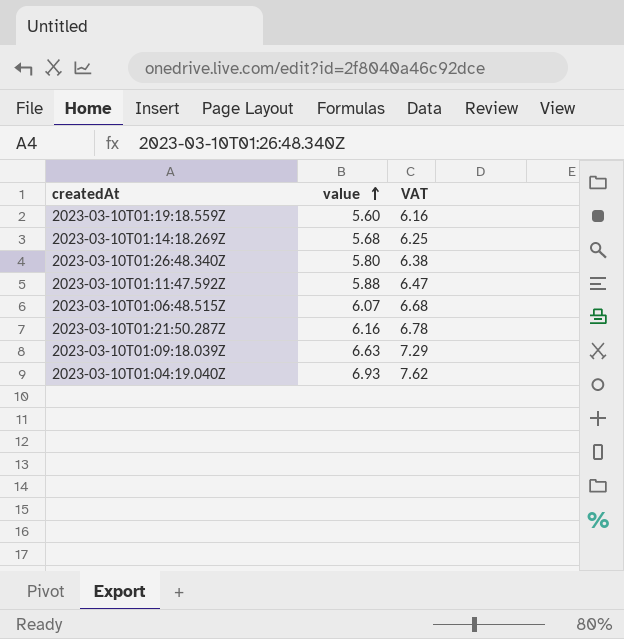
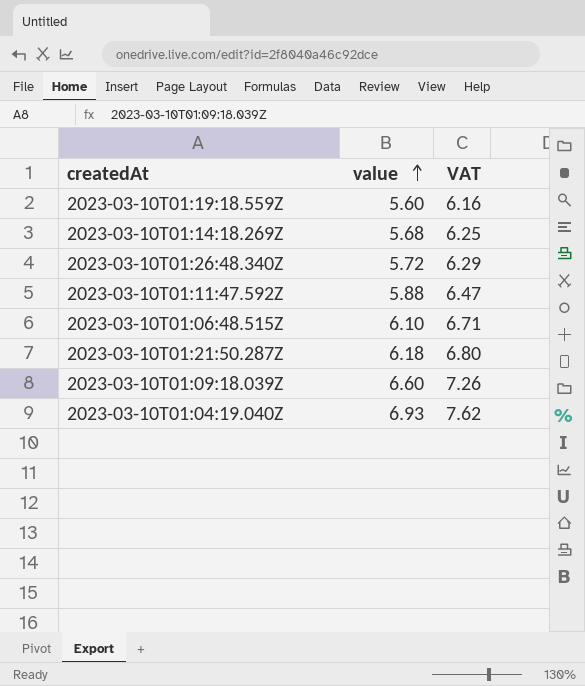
2023-03-10T01:26:48.340Z | value: 5.80 -> 5.72
2023-03-10T01:26:48.340Z | VAT: 6.38 -> 6.29
2023-03-10T01:06:48.515Z | value: 6.07 -> 6.10
2023-03-10T01:06:48.515Z | VAT: 6.68 -> 6.71
2023-03-10T01:21:50.287Z | value: 6.16 -> 6.18
2023-03-10T01:21:50.287Z | VAT: 6.78 -> 6.80
2023-03-10T01:09:18.039Z | value: 6.63 -> 6.60
2023-03-10T01:09:18.039Z | VAT: 7.29 -> 7.26

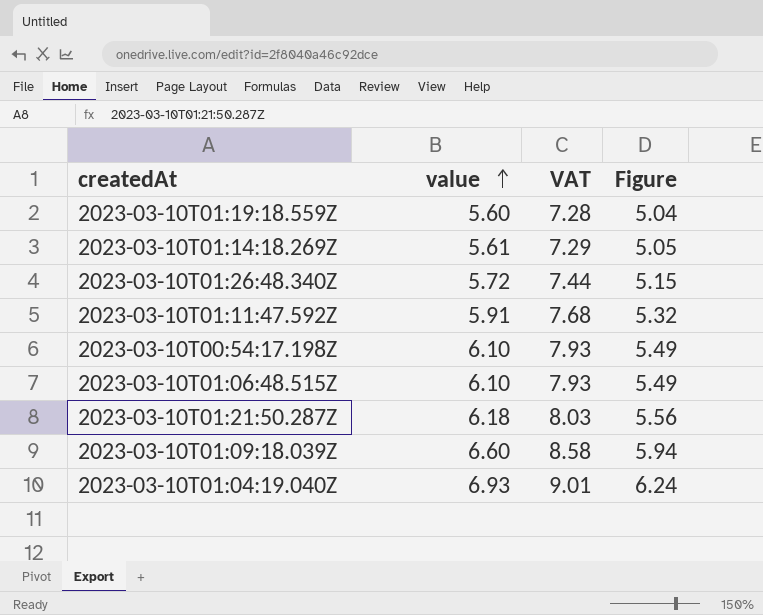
column VAT | formula: [value] * 1.1 -> [value] * 1.3
column Figure | formula: none -> [value] * 0.9
2023-03-10T01:14:18.269Z | value: 5.68 -> 5.61
2023-03-10T01:11:47.592Z | value: 5.88 -> 5.91
row 2023-03-10T00:54:17.198Z: none -> 6.10 | 7.93 | 5.49

